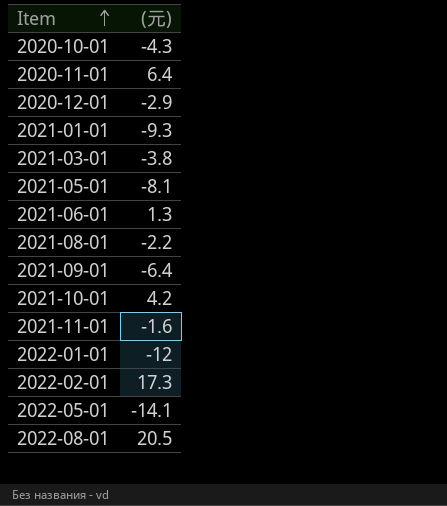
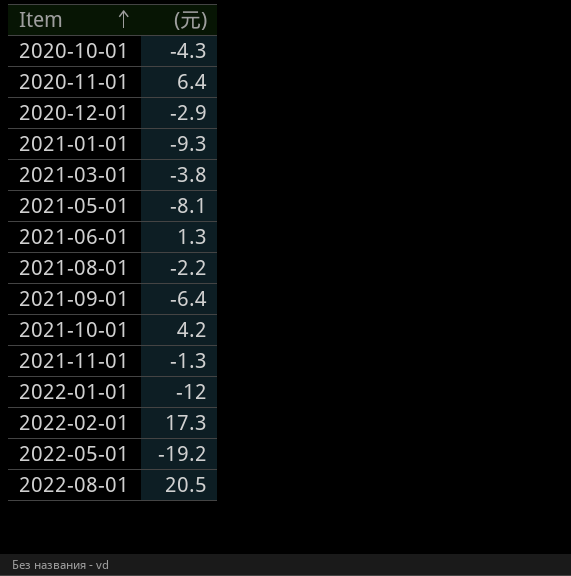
2021-11-01 | (元): -1.6 -> -1.3
2022-05-01 | (元): -14.1 -> -19.2

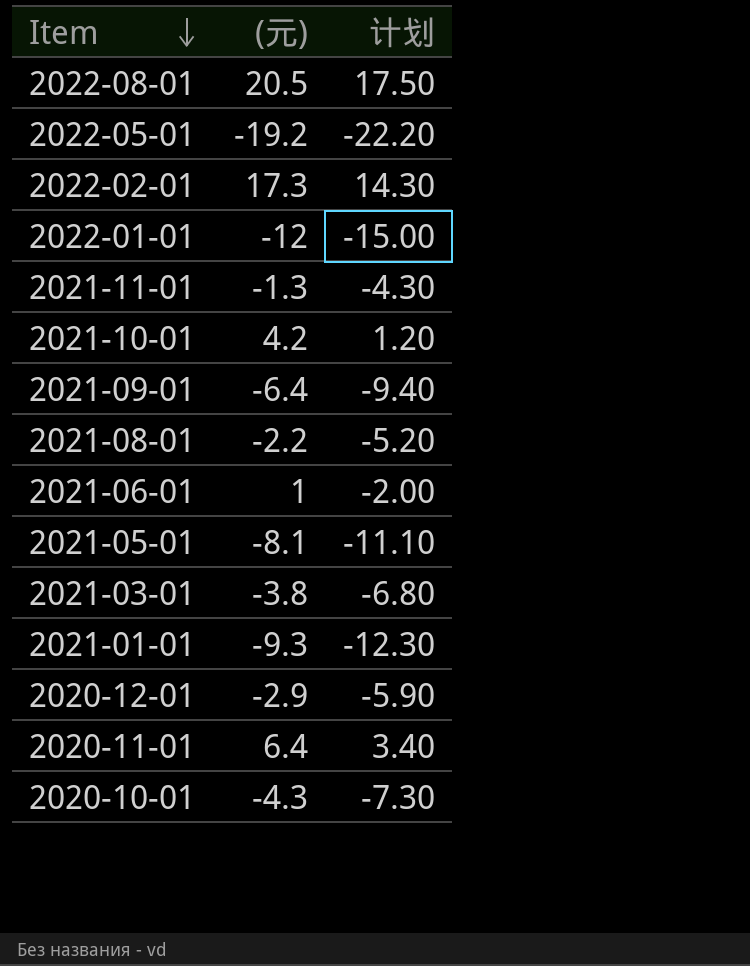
row order: Item ascending -> Item descending
column 计划 | formula: none -> [(元)] - 3
2021-06-01 | (元): 1.3 -> 1

